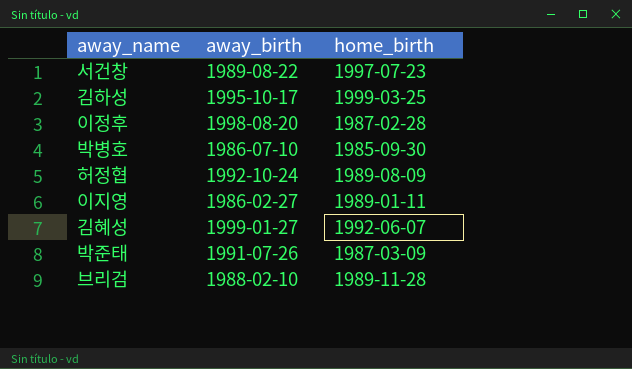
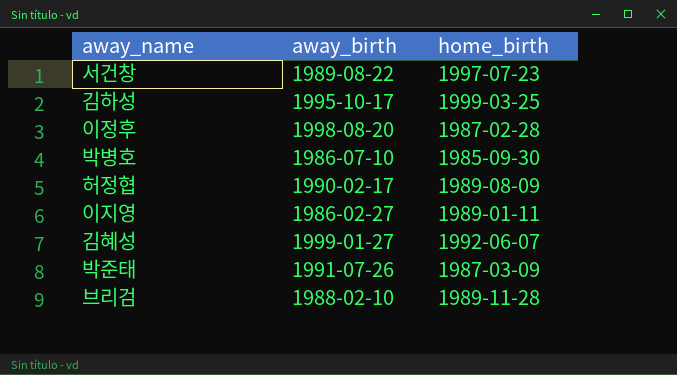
허정협 | away_birth: 1992-10-24 -> 1990-02-17

